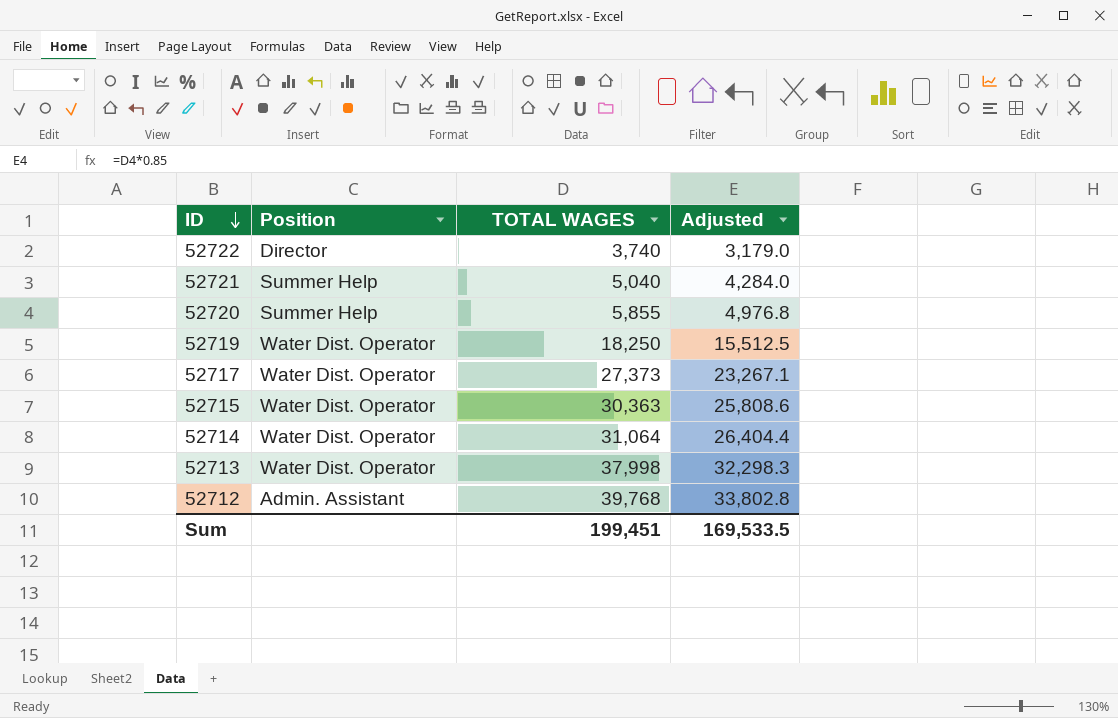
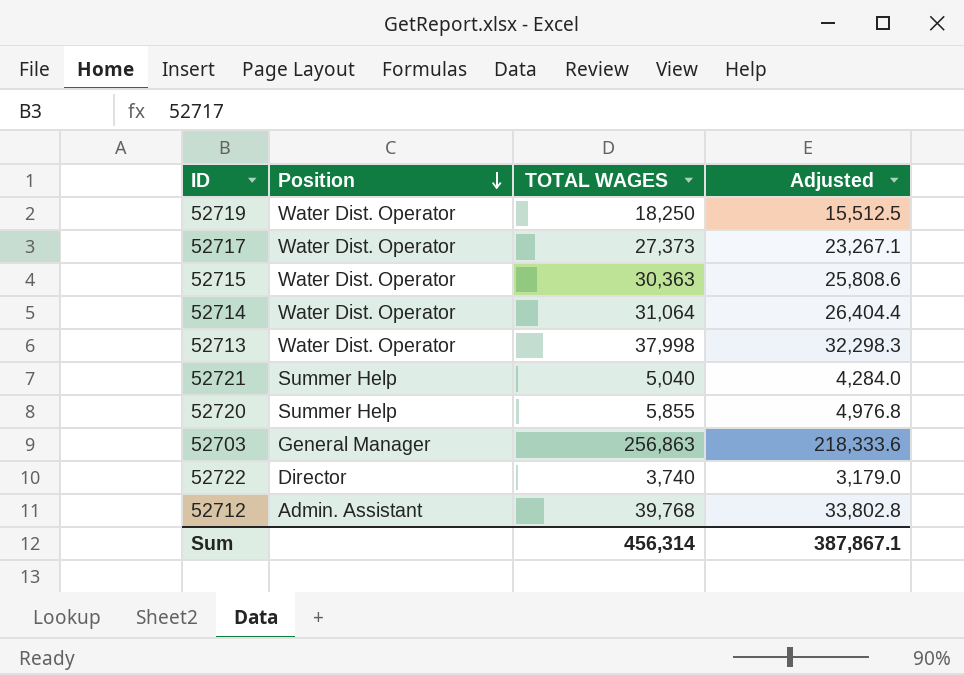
row order: ID descending -> Position descending
row 52703: none -> General Manager | 256,863 | 218,333.6
Sum | TOTAL WAGES: 199,451 -> 456,314
Sum | Adjusted: 169,533.5 -> 387,867.1

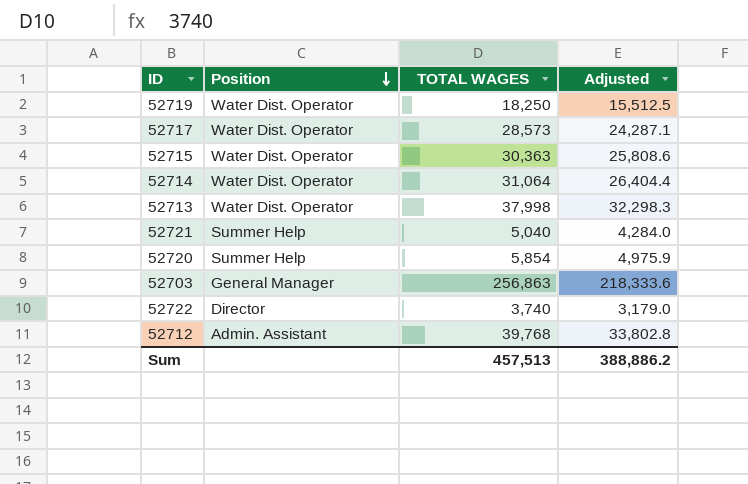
52717 | TOTAL WAGES: 27,373 -> 28,573
52717 | Adjusted: 23,267.1 -> 24,287.1
52720 | TOTAL WAGES: 5,855 -> 5,854
52720 | Adjusted: 4,976.8 -> 4,975.9
Sum | TOTAL WAGES: 456,314 -> 457,513
Sum | Adjusted: 387,867.1 -> 388,886.2

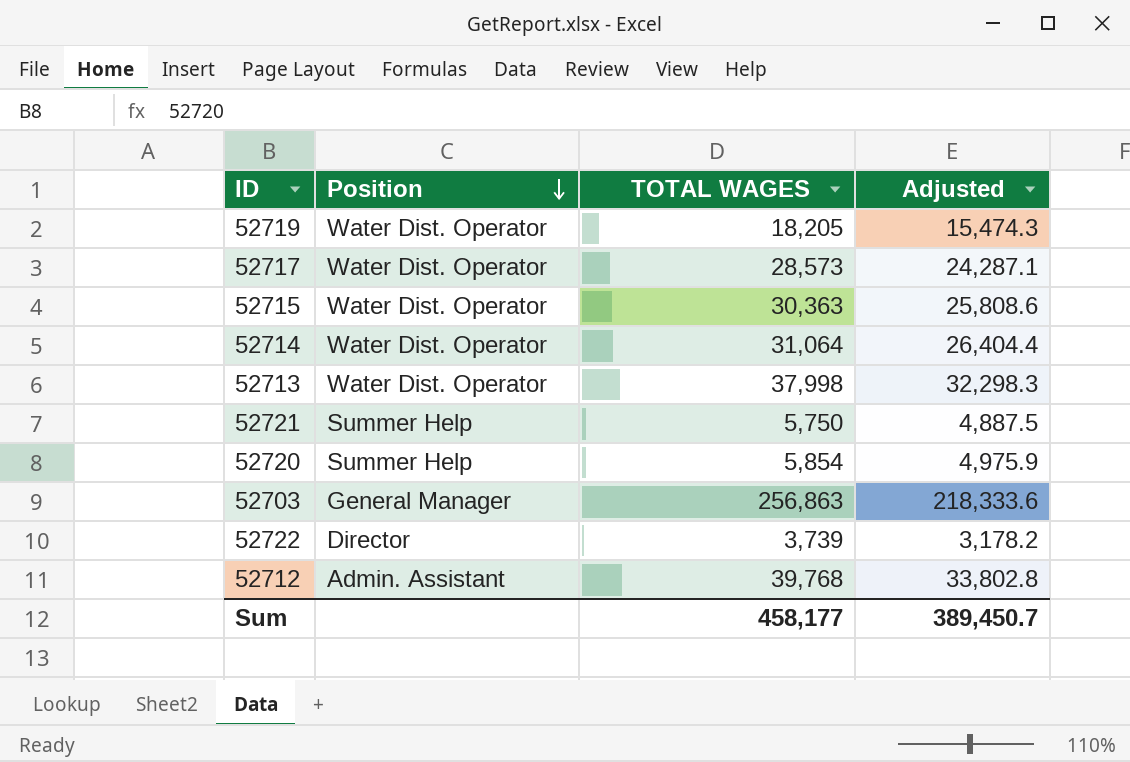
52719 | TOTAL WAGES: 18,250 -> 18,205
52719 | Adjusted: 15,512.5 -> 15,474.3
52721 | TOTAL WAGES: 5,040 -> 5,750
52721 | Adjusted: 4,284.0 -> 4,887.5
52722 | TOTAL WAGES: 3,740 -> 3,739
52722 | Adjusted: 3,179.0 -> 3,178.2
Sum | TOTAL WAGES: 457,513 -> 458,177
Sum | Adjusted: 388,886.2 -> 389,450.7

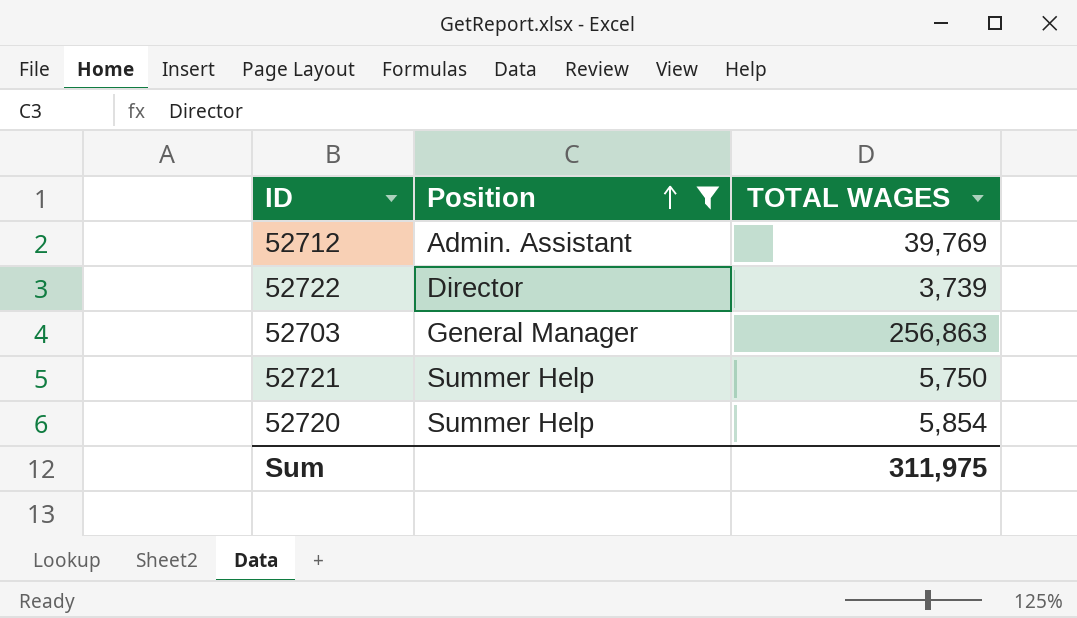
filter: none -> Position != Water Dist. Operator
row order: Position descending -> Position ascending
column Adjusted | formula: [TOTAL WAGES] * 0.85 -> none
52712 | TOTAL WAGES: 39,768 -> 39,769
Sum | TOTAL WAGES: 458,177 -> 311,975

